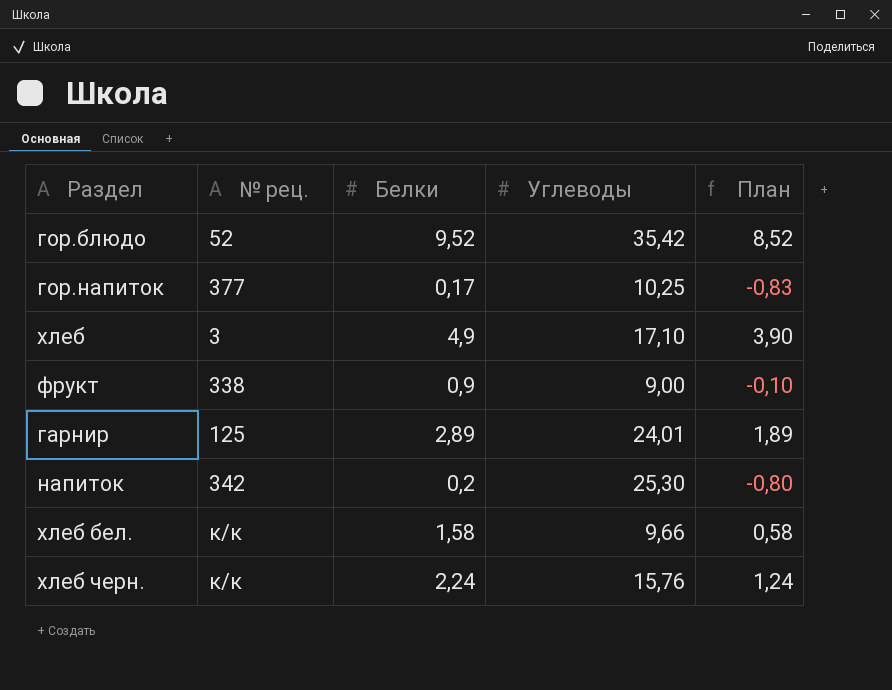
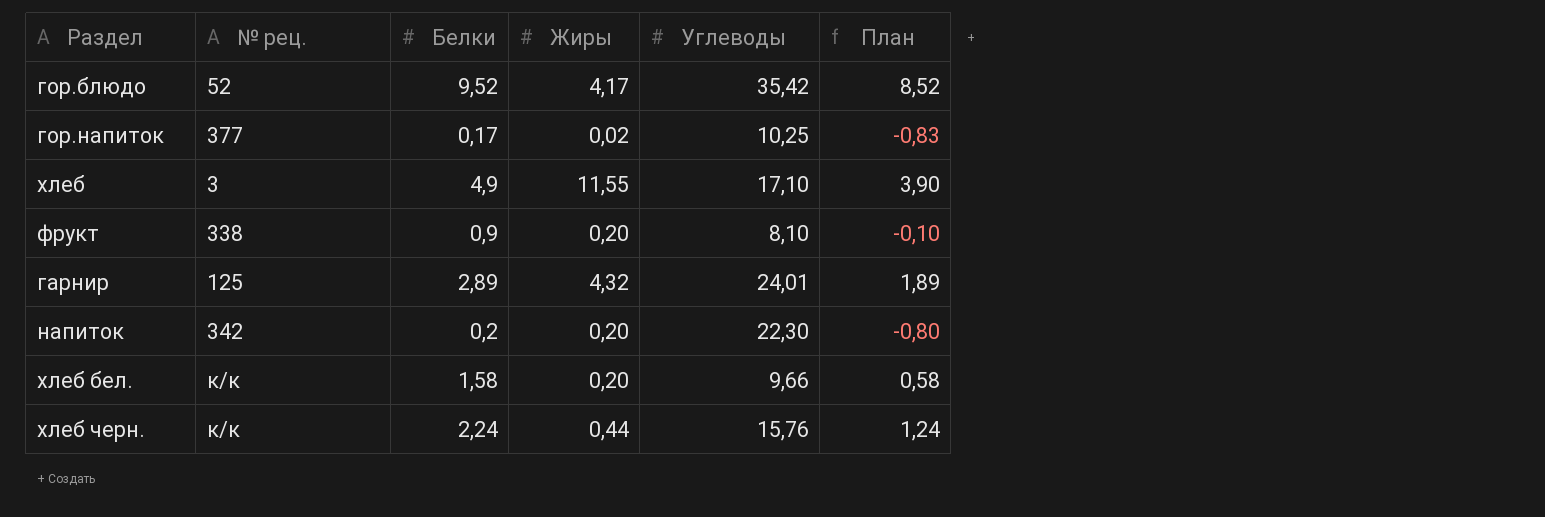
column Жиры | position: none -> 4
фрукт | Углеводы: 9,00 -> 8,10
напиток | Углеводы: 25,30 -> 22,30

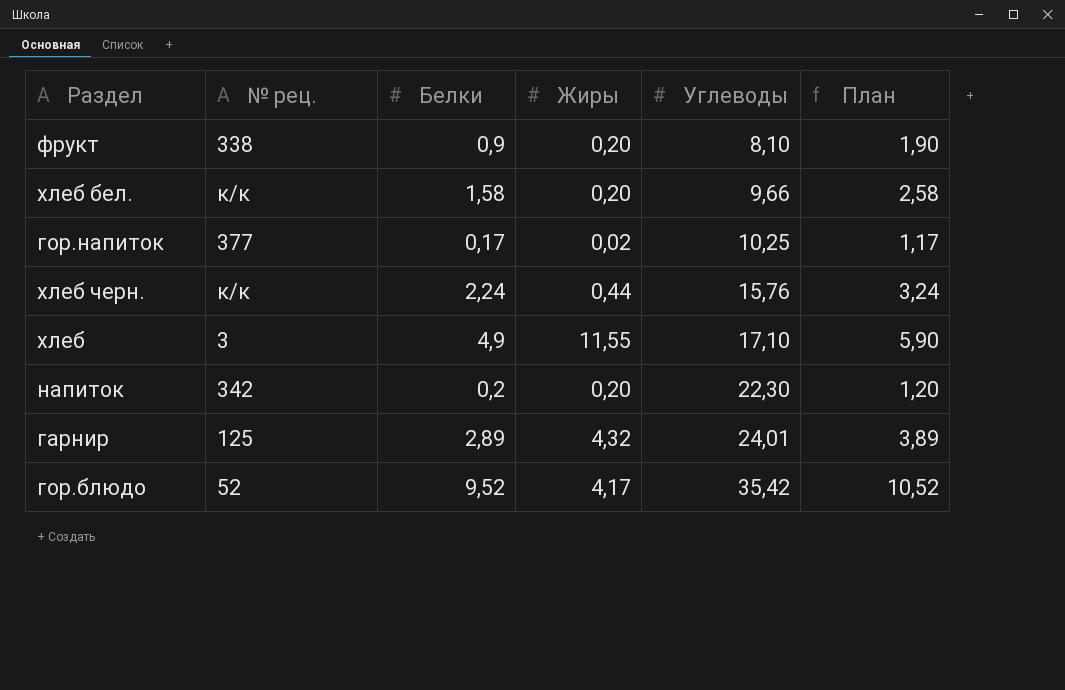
row order: none -> Углеводы ascending
column План | formula: [Белки] - 1 -> [Белки] + 1

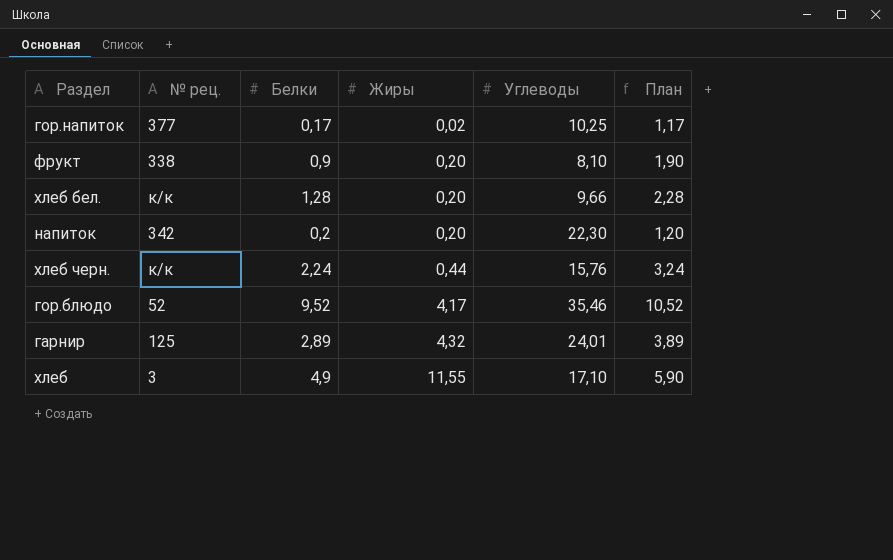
row order: Углеводы ascending -> Жиры ascending
хлеб бел. | Белки: 1,58 -> 1,28
хлеб бел. | План: 2,58 -> 2,28
гор.блюдо | Углеводы: 35,42 -> 35,46

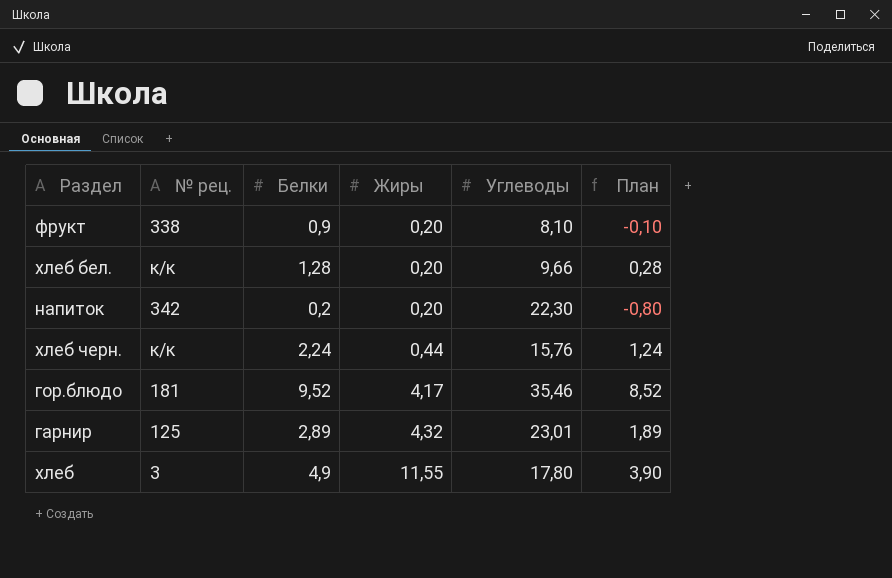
column План | formula: [Белки] + 1 -> [Белки] - 1
row гор.напиток: 377 | 0,17 | 0,02 | 10,25 | 1,17 -> none
гор.блюдо | № рец.: 52 -> 181
гарнир | Углеводы: 24,01 -> 23,01
хлеб | Углеводы: 17,10 -> 17,80

